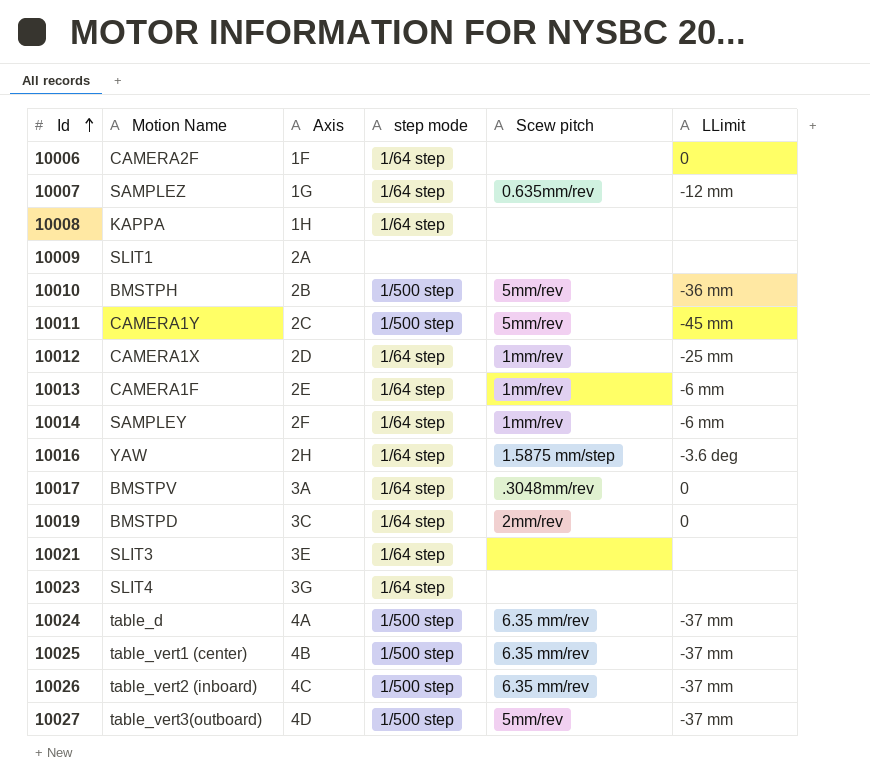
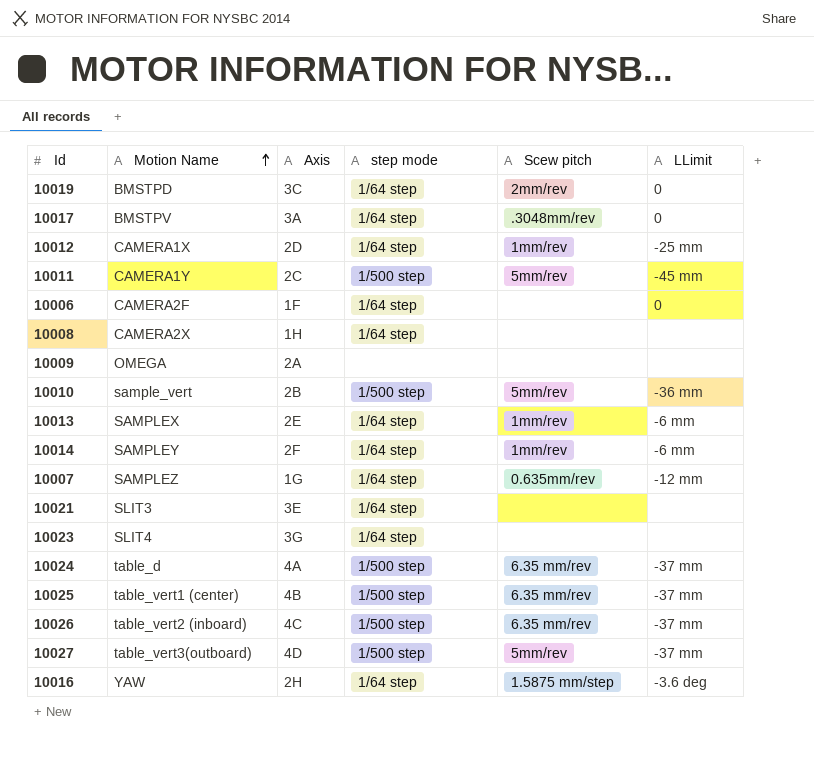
row order: Id ascending -> Motion Name ascending
10008 | Motion Name: KAPPA -> CAMERA2X
10009 | Motion Name: SLIT1 -> OMEGA
10010 | Motion Name: BMSTPH -> sample_vert
10013 | Motion Name: CAMERA1F -> SAMPLEX

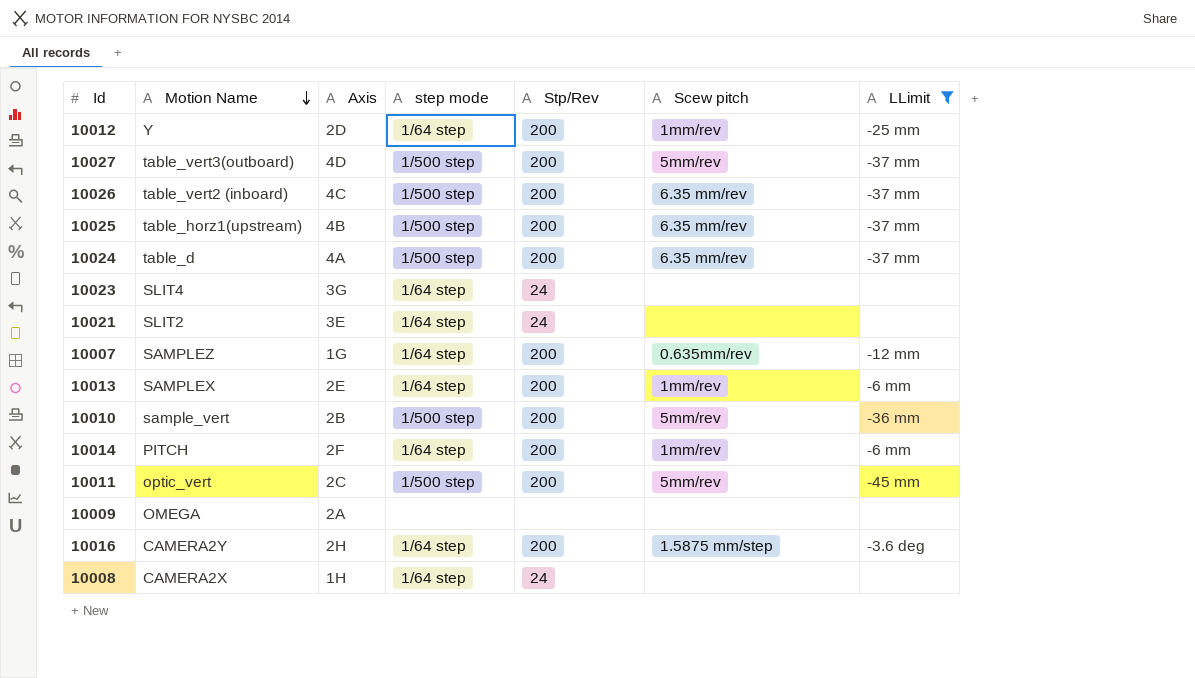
filter: none -> LLimit != 0
row order: Motion Name ascending -> Motion Name descending
column Stp/Rev | position: none -> 5
10012 | Motion Name: CAMERA1X -> Y
10025 | Motion Name: table_vert1 (center) -> table_horz1(upstream)
10021 | Motion Name: SLIT3 -> SLIT2
10014 | Motion Name: SAMPLEY -> PITCH
10011 | Motion Name: CAMERA1Y -> optic_vert
10016 | Motion Name: YAW -> CAMERA2Y

